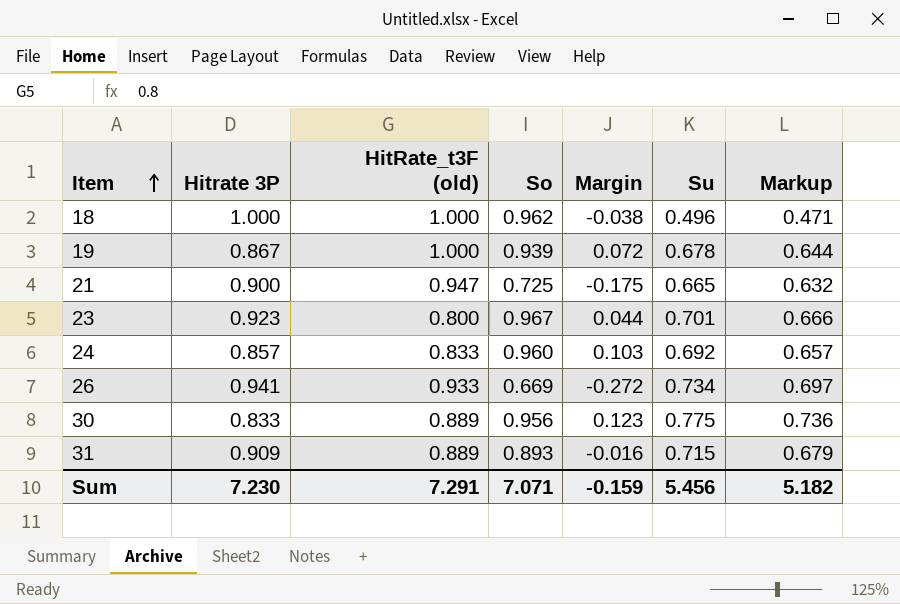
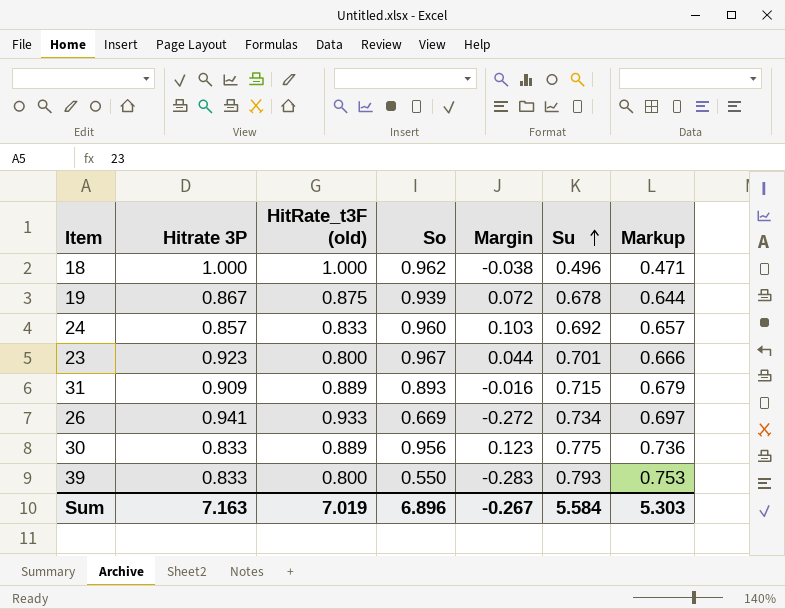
row order: Item ascending -> Su ascending
row 21: 0.900 | 0.947 | 0.725 | -0.175 | 0.665 | 0.632 -> none
19 | HitRate_t3F (old): 1.000 -> 0.875
row 39: none -> 0.833 | 0.800 | 0.550 | -0.283 | 0.793 | 0.753
Sum | Hitrate 3P: 7.230 -> 7.163
Sum | HitRate_t3F (old): 7.291 -> 7.019
Sum | So: 7.071 -> 6.896
Sum | Margin: -0.159 -> -0.267
Sum | Su: 5.456 -> 5.584
Sum | Markup: 5.182 -> 5.303

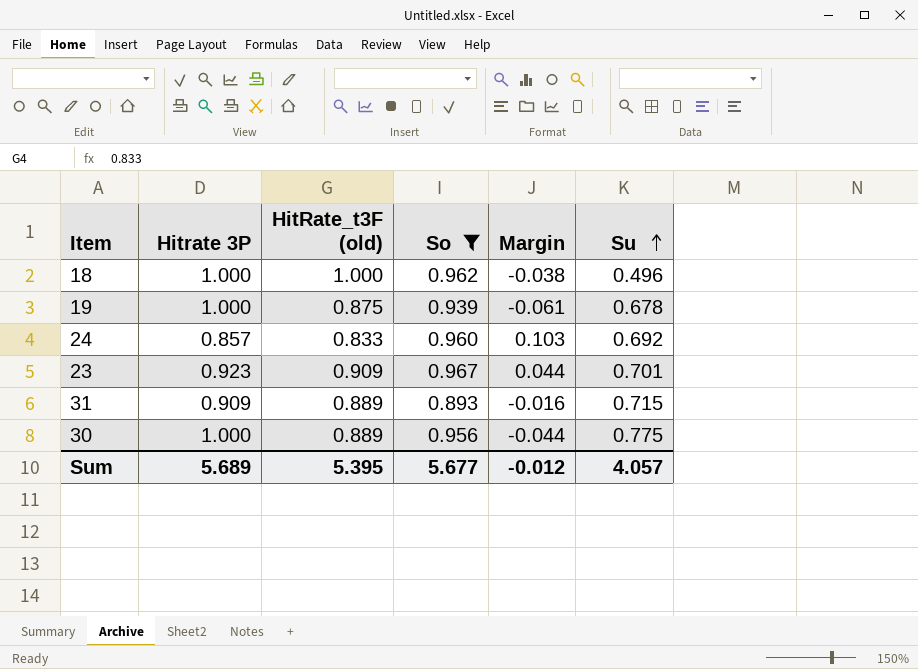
filter: none -> So >= 0.893
column Markup | formula: [Su] * 0.95 -> none
19 | Hitrate 3P: 0.867 -> 1.000
19 | Margin: 0.072 -> -0.061
23 | HitRate_t3F (old): 0.800 -> 0.909
30 | Hitrate 3P: 0.833 -> 1.000
30 | Margin: 0.123 -> -0.044
Sum | Hitrate 3P: 7.163 -> 5.689
Sum | HitRate_t3F (old): 7.019 -> 5.395
Sum | So: 6.896 -> 5.677
Sum | Margin: -0.267 -> -0.012
Sum | Su: 5.584 -> 4.057

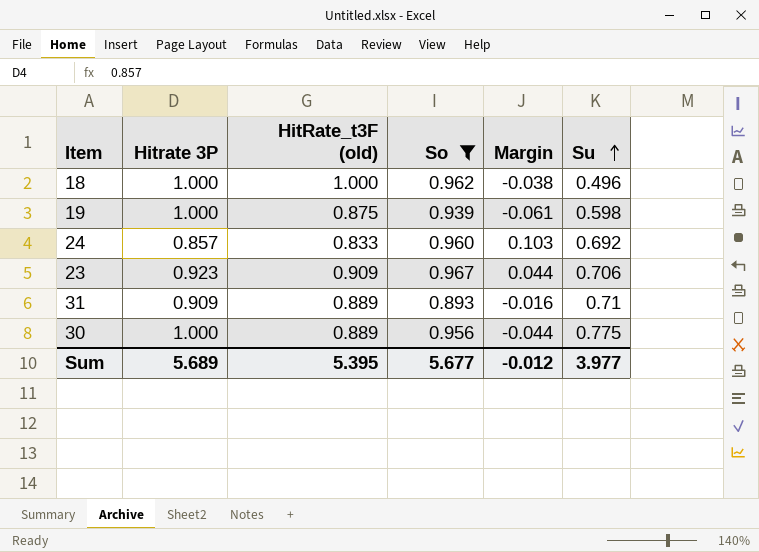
19 | Su: 0.678 -> 0.598
23 | Su: 0.701 -> 0.706
31 | Su: 0.715 -> 0.71
Sum | Su: 4.057 -> 3.977

